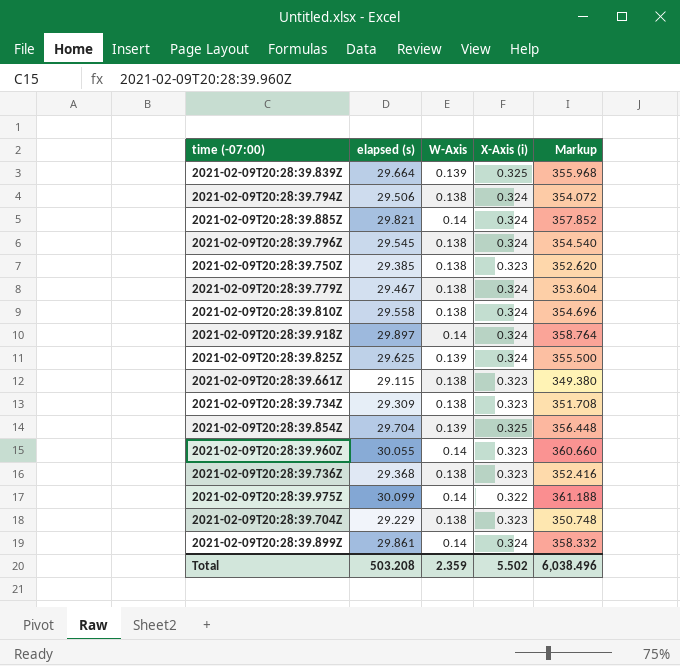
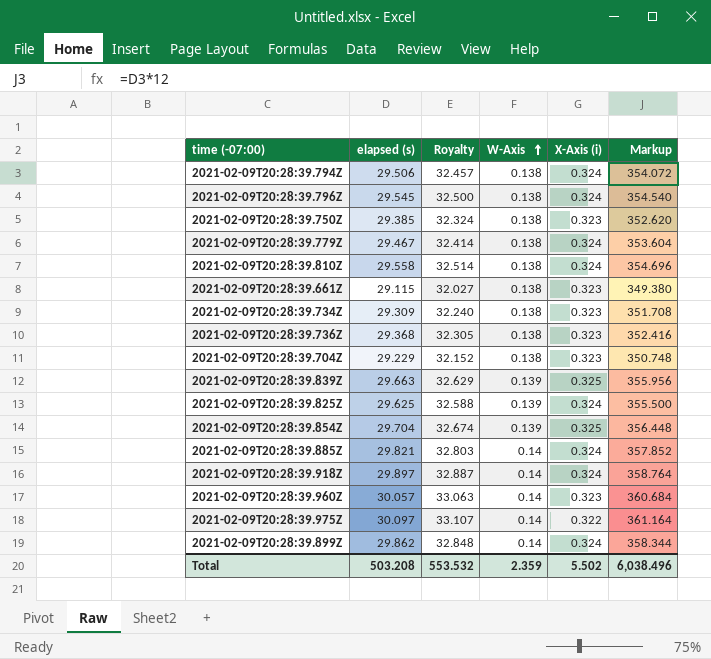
row order: none -> W-Axis ascending
column Royalty | formula: none -> [elapsed (s)] * 1.1
2021-02-09T20:28:39.839Z | elapsed (s): 29.664 -> 29.663
2021-02-09T20:28:39.839Z | Markup: 355.968 -> 355.956
2021-02-09T20:28:39.960Z | elapsed (s): 30.055 -> 30.057
2021-02-09T20:28:39.960Z | Markup: 360.660 -> 360.684
2021-02-09T20:28:39.975Z | elapsed (s): 30.099 -> 30.097
2021-02-09T20:28:39.975Z | Markup: 361.188 -> 361.164
2021-02-09T20:28:39.899Z | elapsed (s): 29.861 -> 29.862
2021-02-09T20:28:39.899Z | Markup: 358.332 -> 358.344

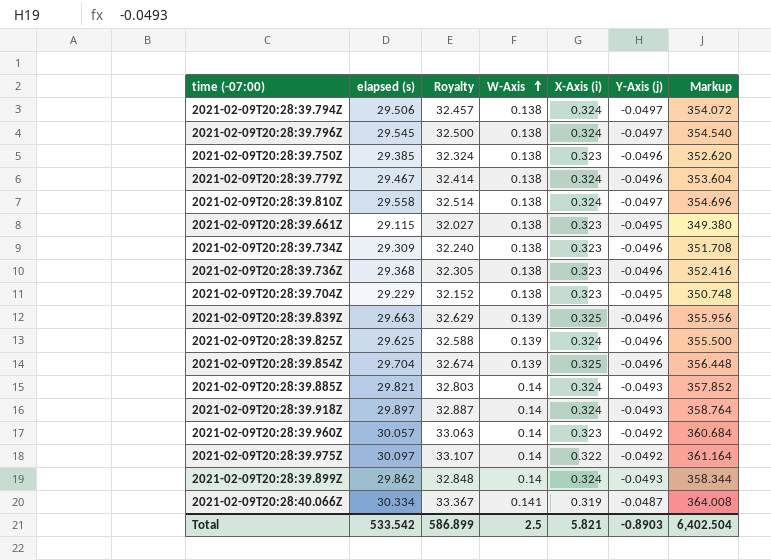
column Y-Axis (j) | position: none -> 6
row 2021-02-09T20:28:40.066Z: none -> 30.334 | 33.367 | 0.141 | 0.319 | -0.0487 | 364.008
Total | elapsed (s): 503.208 -> 533.542
Total | Royalty: 553.532 -> 586.899
Total | W-Axis: 2.359 -> 2.5
Total | X-Axis (i): 5.502 -> 5.821
Total | Markup: 6,038.496 -> 6,402.504

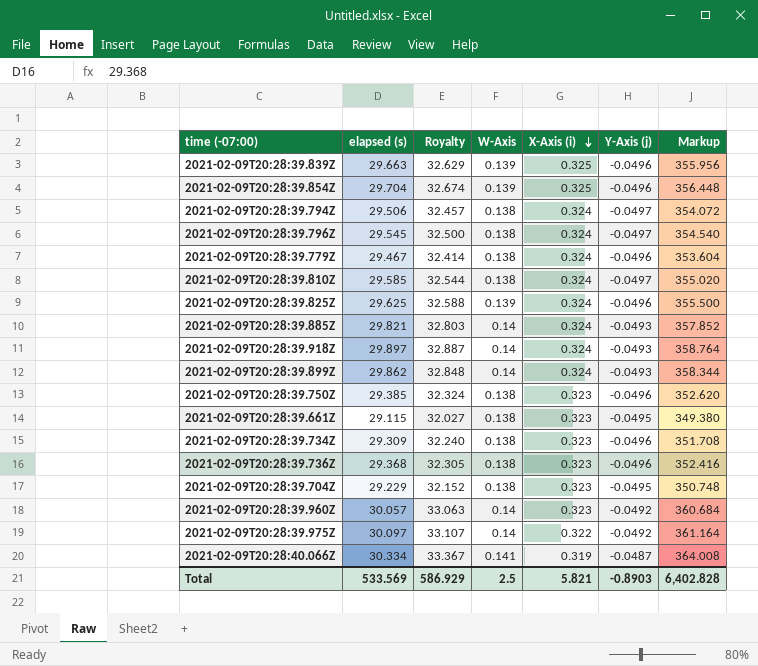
row order: W-Axis ascending -> X-Axis (i) descending
2021-02-09T20:28:39.810Z | elapsed (s): 29.558 -> 29.585
2021-02-09T20:28:39.810Z | Royalty: 32.514 -> 32.544
2021-02-09T20:28:39.810Z | Markup: 354.696 -> 355.020
Total | elapsed (s): 533.542 -> 533.569
Total | Royalty: 586.899 -> 586.929
Total | Markup: 6,402.504 -> 6,402.828

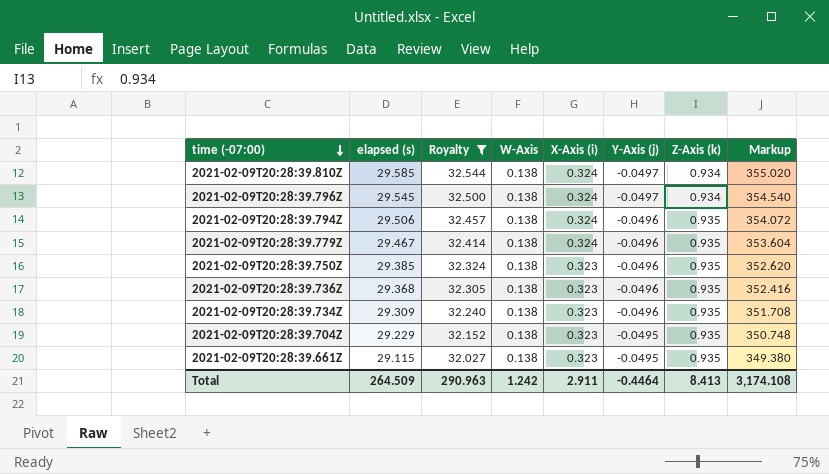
filter: none -> Royalty <= 32.544
row order: X-Axis (i) descending -> time (-07:00) descending
column Z-Axis (k) | position: none -> 7
2021-02-09T20:28:39.794Z | Y-Axis (j): -0.0497 -> -0.0496
Total | elapsed (s): 533.569 -> 264.509
Total | Royalty: 586.929 -> 290.963
Total | W-Axis: 2.5 -> 1.242
Total | X-Axis (i): 5.821 -> 2.911
Total | Y-Axis (j): -0.8903 -> -0.4464
Total | Markup: 6,402.828 -> 3,174.108

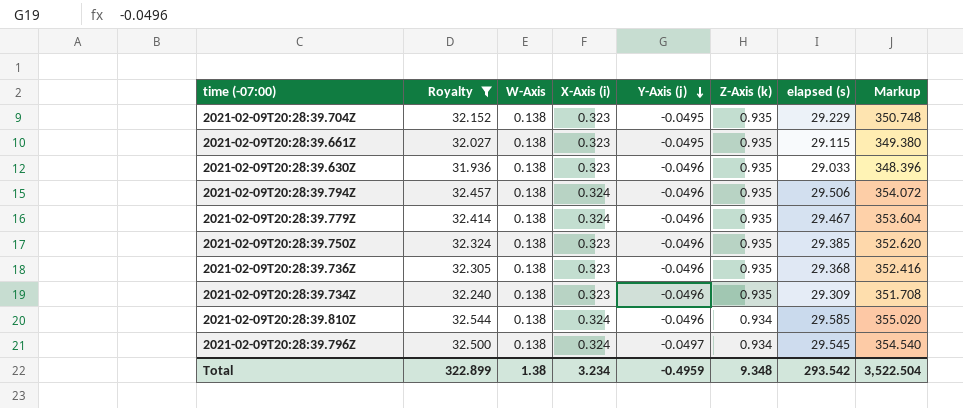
row order: time (-07:00) descending -> Y-Axis (j) descending
column elapsed (s) | position: 2 -> 7
row 2021-02-09T20:28:39.630Z: none -> 31.936 | 0.138 | 0.323 | -0.0496 | 0.935 | 29.033 | 348.396
2021-02-09T20:28:39.810Z | Y-Axis (j): -0.0497 -> -0.0496
Total | Royalty: 290.963 -> 322.899
Total | W-Axis: 1.242 -> 1.38
Total | X-Axis (i): 2.911 -> 3.234
Total | Y-Axis (j): -0.4464 -> -0.4959
Total | Z-Axis (k): 8.413 -> 9.348
Total | elapsed (s): 264.509 -> 293.542
Total | Markup: 3,174.108 -> 3,522.504

